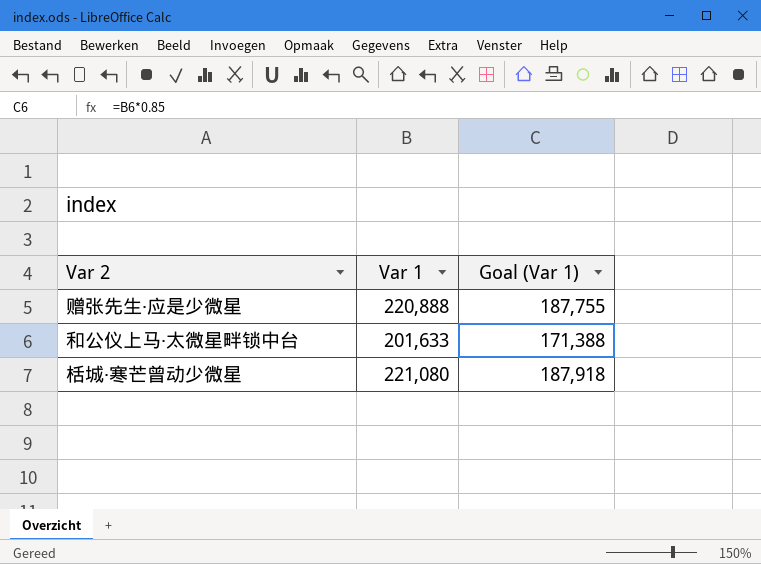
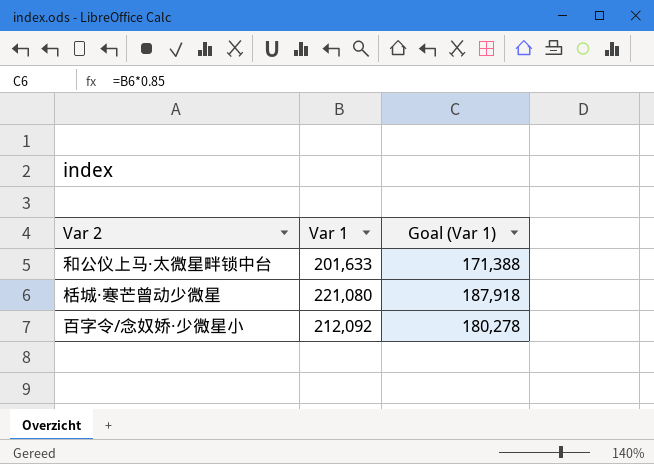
row 赠张先生·应是少微星: 220,888 | 187,755 -> none
row 百字令/念奴娇·少微星小: none -> 212,092 | 180,278

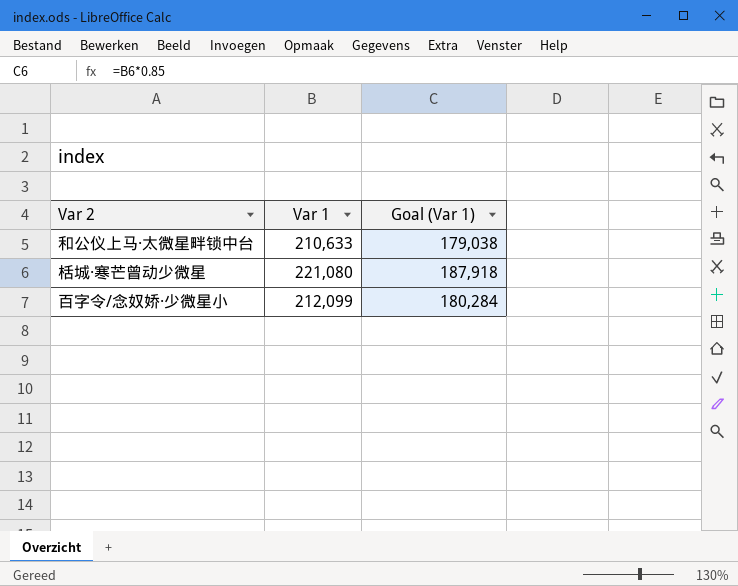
和公仪上马·太微星畔锁中台 | Var 1: 201,633 -> 210,633
和公仪上马·太微星畔锁中台 | Goal (Var 1): 171,388 -> 179,038
百字令/念奴娇·少微星小 | Var 1: 212,092 -> 212,099
百字令/念奴娇·少微星小 | Goal (Var 1): 180,278 -> 180,284

